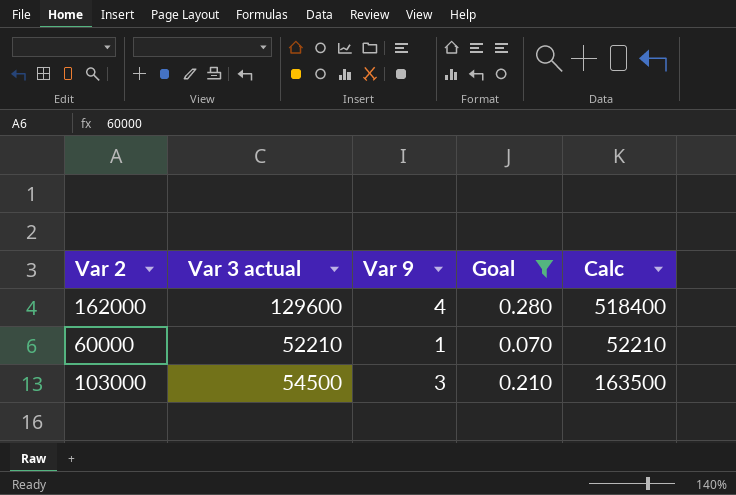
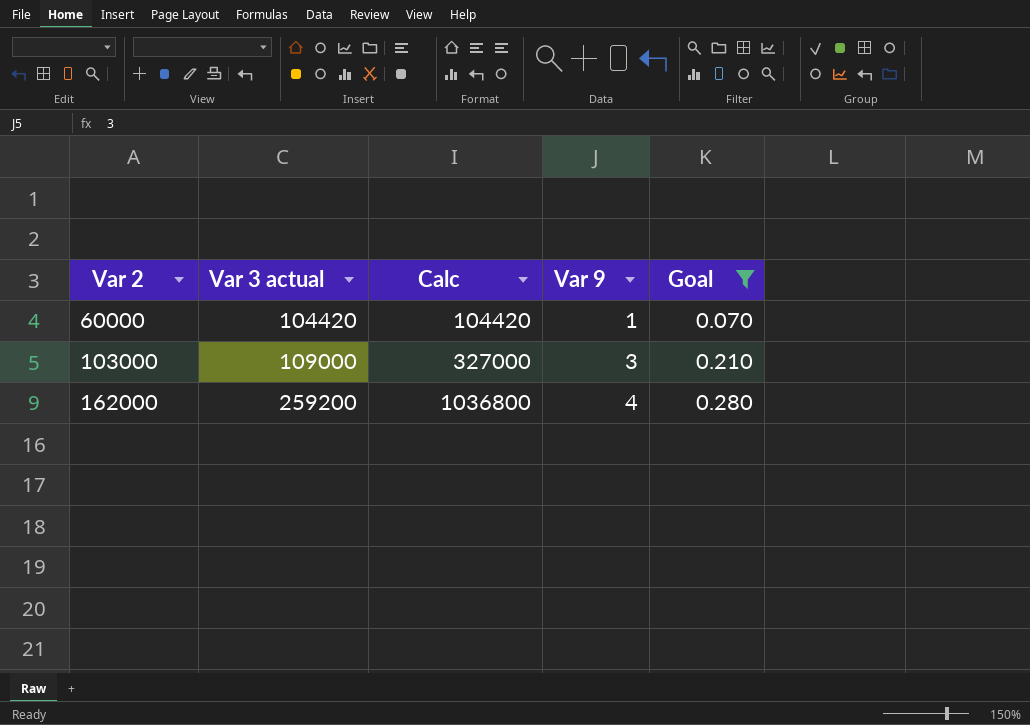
row order: none -> Var 2 ascending
column Calc | position: 5 -> 3
60000 | Var 3 actual: 52210 -> 104420
60000 | Calc: 52210 -> 104420
103000 | Var 3 actual: 54500 -> 109000
103000 | Calc: 163500 -> 327000
162000 | Var 3 actual: 129600 -> 259200
162000 | Calc: 518400 -> 1036800

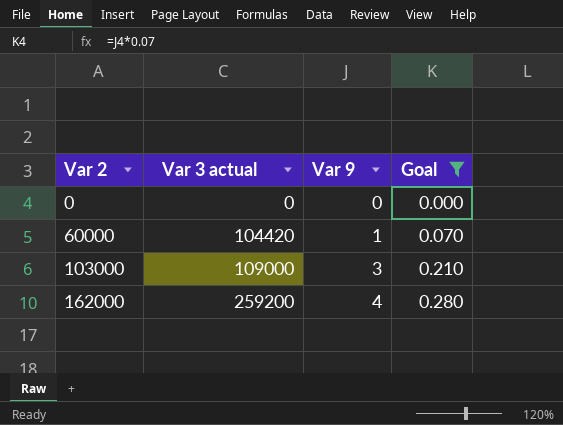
column Calc | formula: [Var 3 actual] * [Var 9] -> none
row 0: none -> 0 | 0 | 0.000

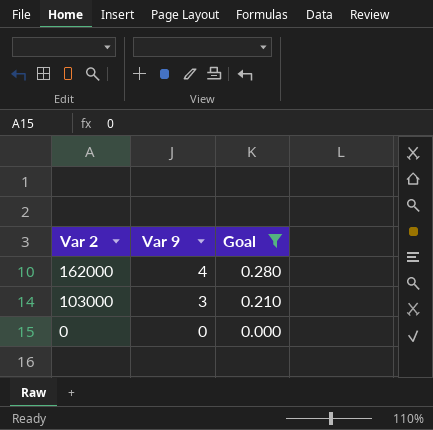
row order: Var 2 ascending -> Var 2 descending
column Var 3 actual | position: 2 -> none
row 60000: 104420 | 1 | 0.070 -> none

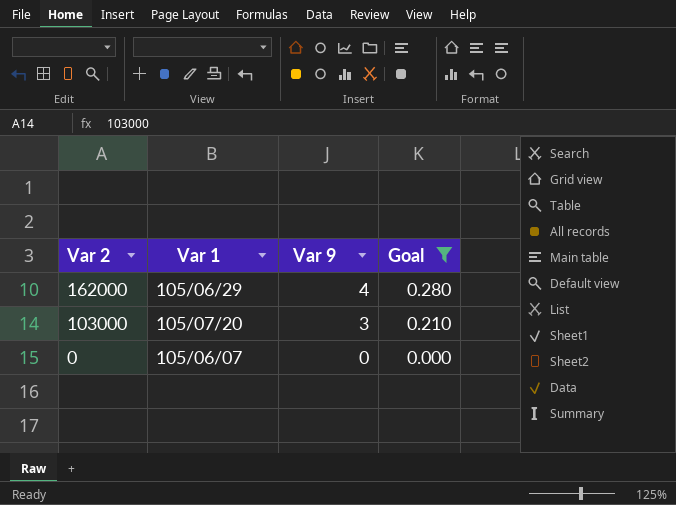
column Var 1 | position: none -> 2

